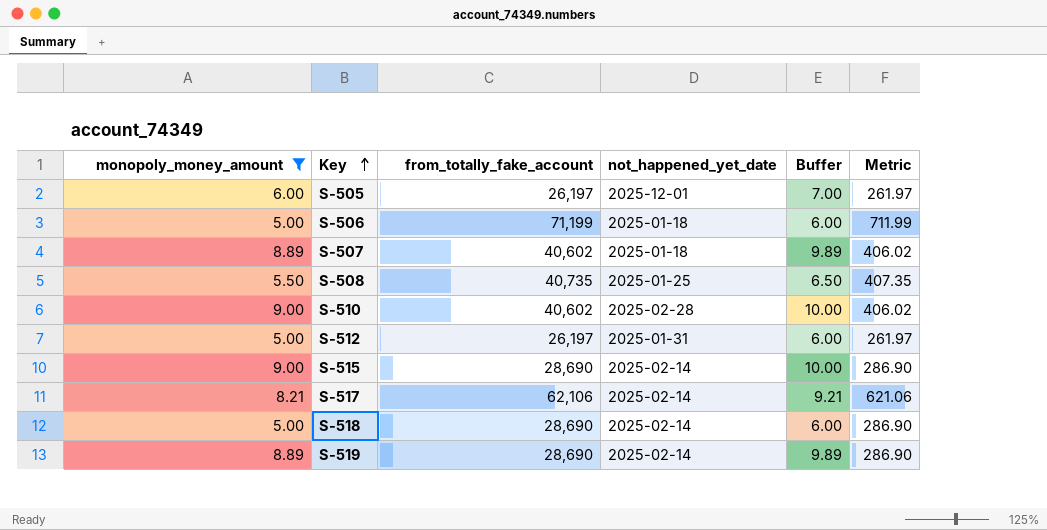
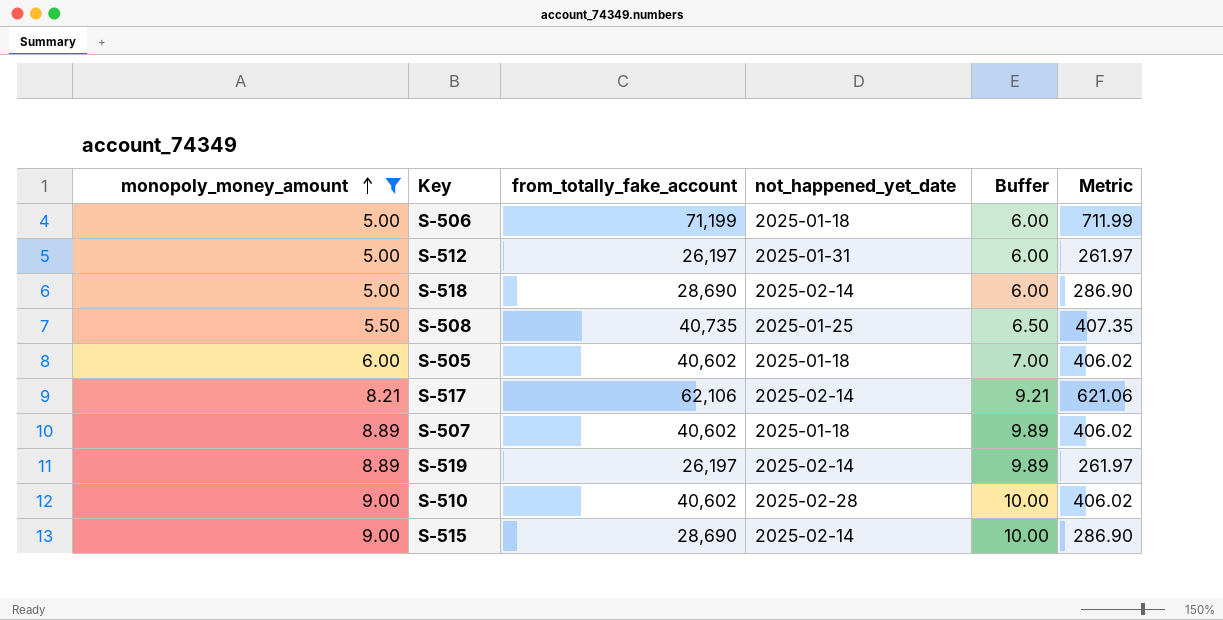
row order: Key ascending -> monopoly_money_amount ascending
S-505 | from_totally_fake_account: 26,197 -> 40,602
S-505 | not_happened_yet_date: 2025-12-01 -> 2025-01-18
S-505 | Metric: 261.97 -> 406.02
S-519 | from_totally_fake_account: 28,690 -> 26,197
S-519 | Metric: 286.90 -> 261.97

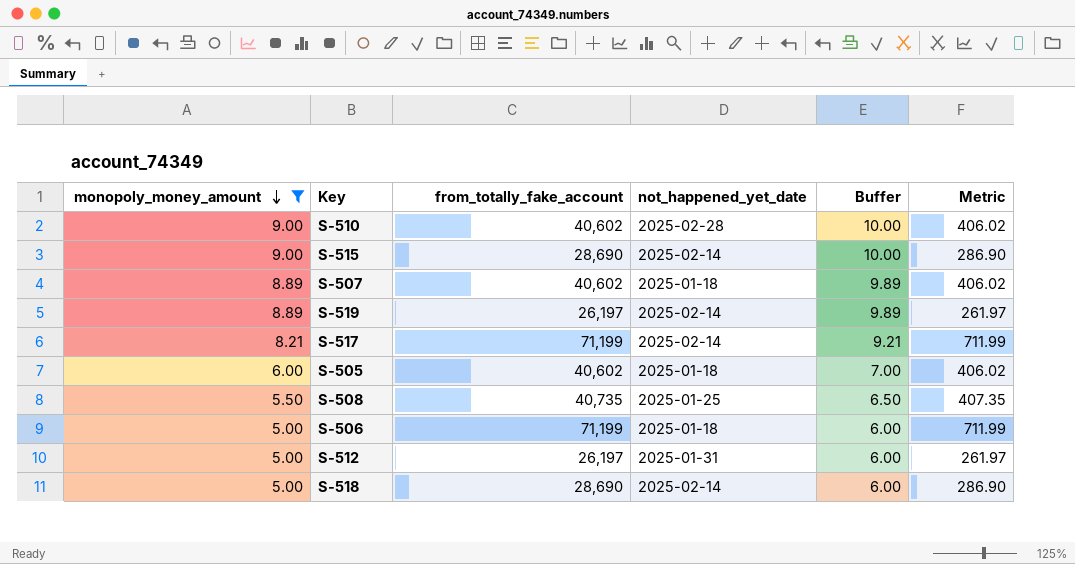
row order: monopoly_money_amount ascending -> monopoly_money_amount descending
S-517 | from_totally_fake_account: 62,106 -> 71,199
S-517 | Metric: 621.06 -> 711.99

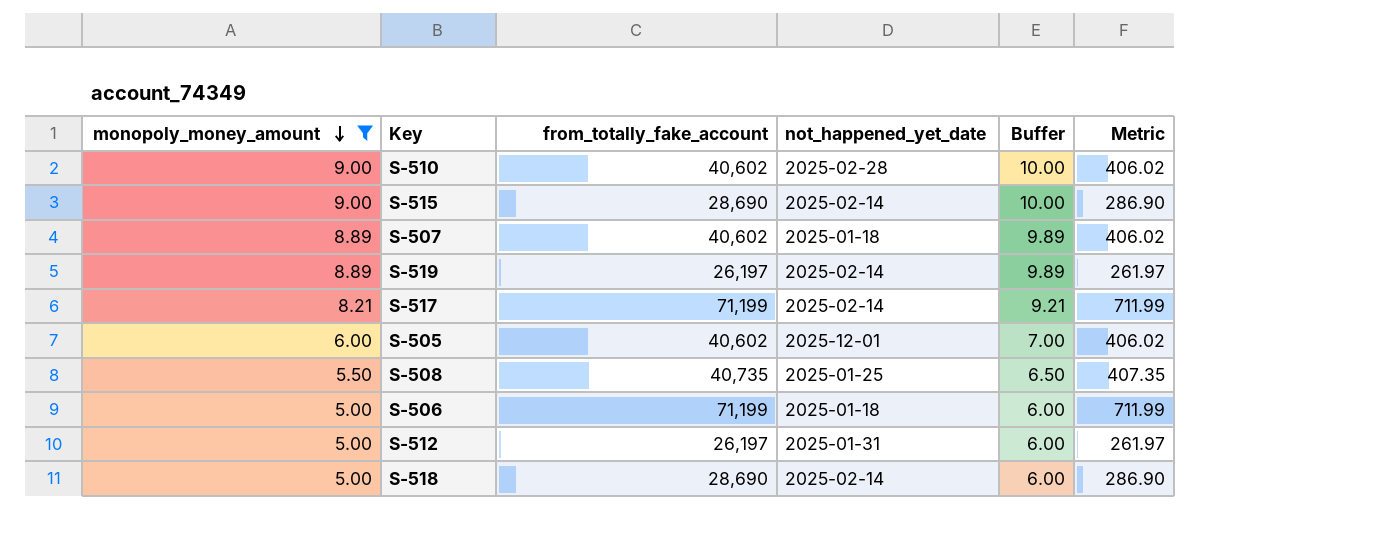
S-505 | not_happened_yet_date: 2025-01-18 -> 2025-12-01

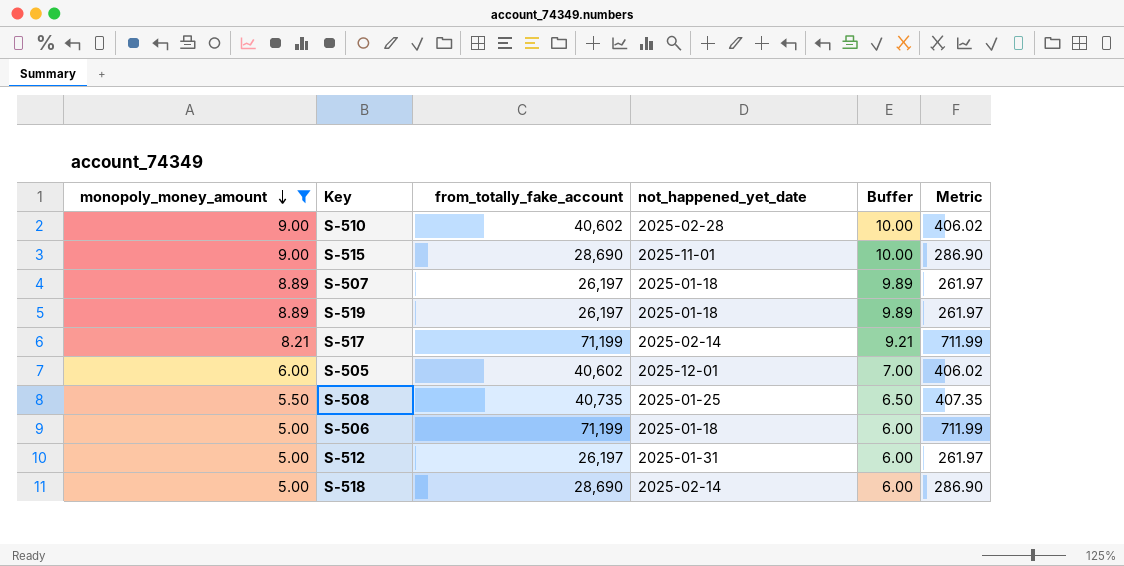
S-515 | not_happened_yet_date: 2025-02-14 -> 2025-11-01
S-507 | from_totally_fake_account: 40,602 -> 26,197
S-507 | Metric: 406.02 -> 261.97
S-519 | not_happened_yet_date: 2025-02-14 -> 2025-01-18

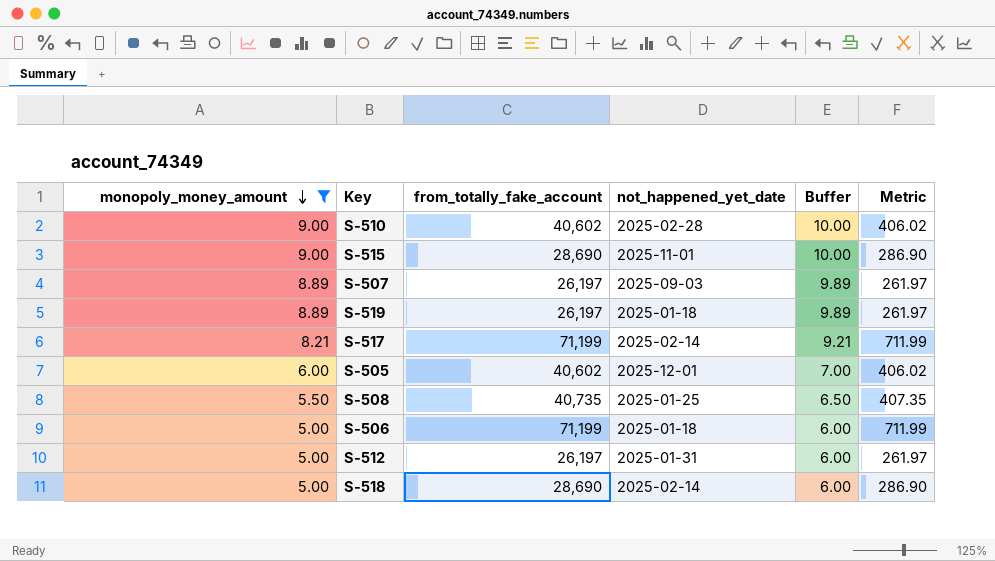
S-507 | not_happened_yet_date: 2025-01-18 -> 2025-09-03

